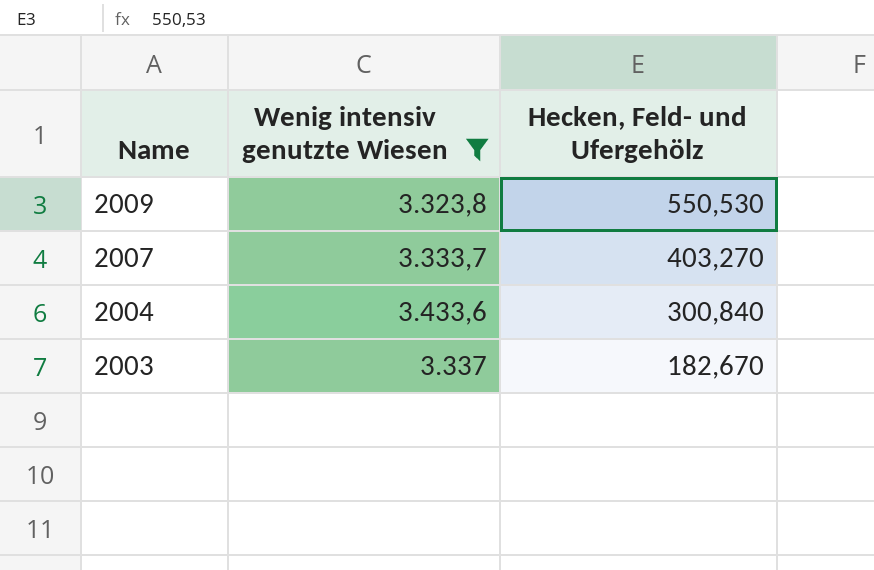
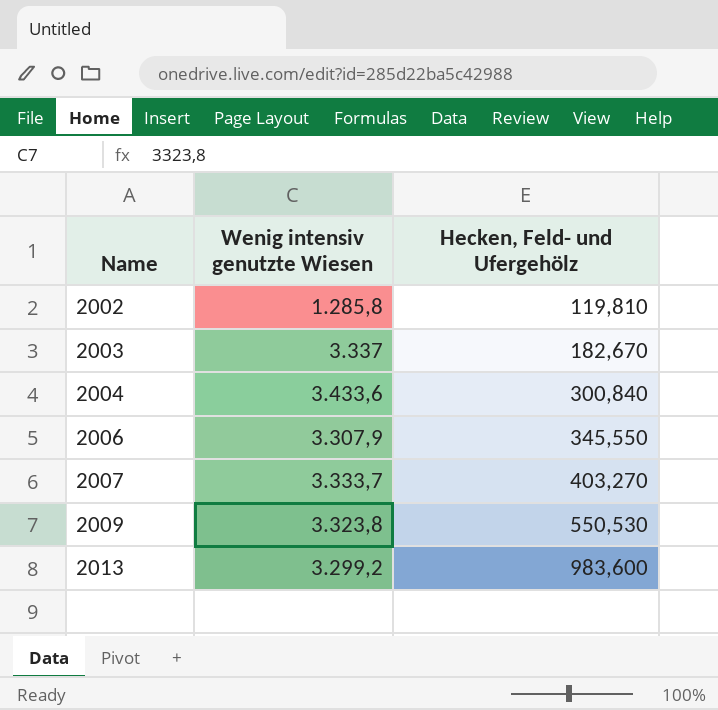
filter: Wenig intensiv genutzte Wiesen >= 3.323,8 -> none
row order: Name descending -> Name ascending

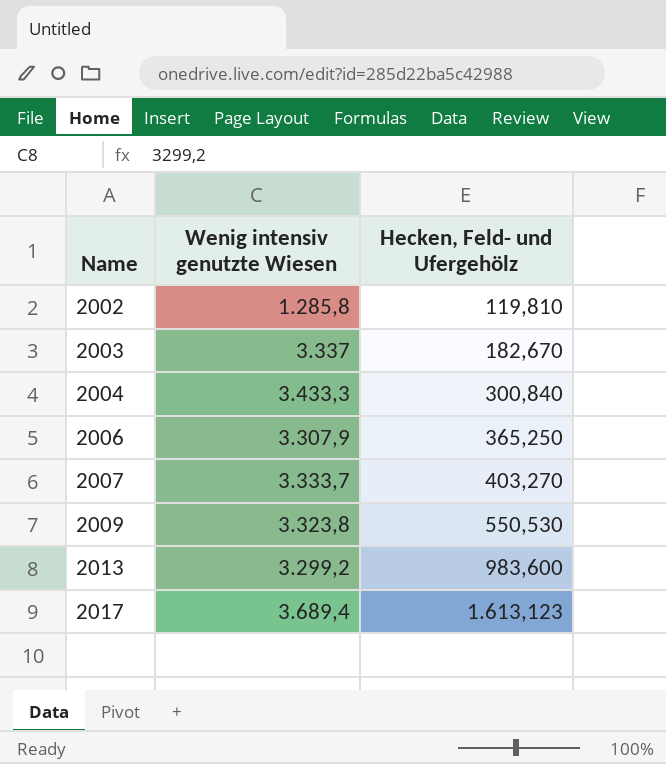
2004 | Wenig intensiv genutzte Wiesen: 3.433,6 -> 3.433,3
2006 | Hecken, Feld- und Ufergehölz: 345,550 -> 365,250
row 2017: none -> 3.689,4 | 1.613,123

